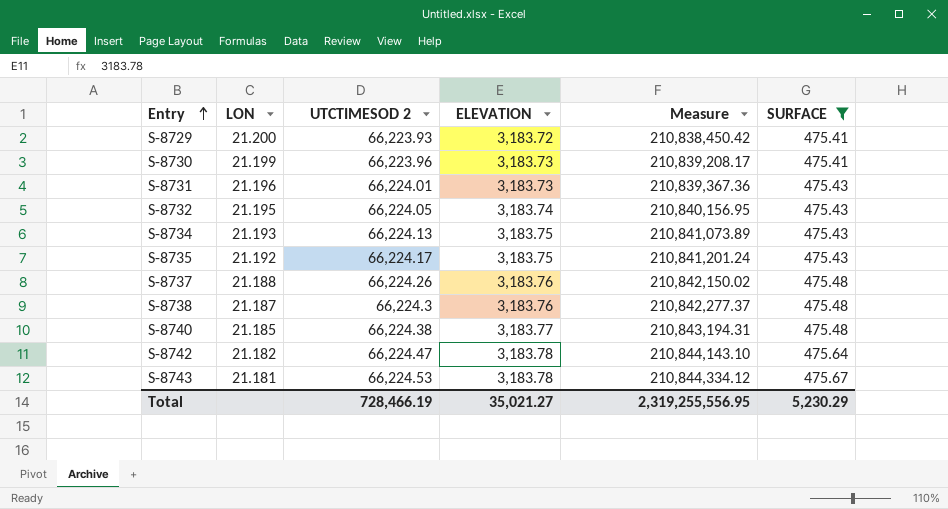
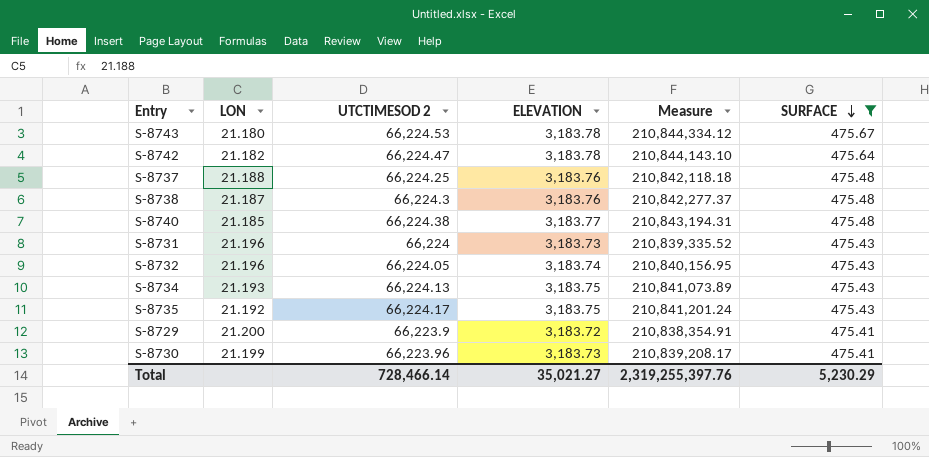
row order: Entry ascending -> SURFACE descending
S-8743 | LON: 21.181 -> 21.180
S-8737 | UTCTIMESOD 2: 66,224.26 -> 66,224.25
S-8737 | Measure: 210,842,150.02 -> 210,842,118.18
S-8731 | UTCTIMESOD 2: 66,224.01 -> 66,224
S-8731 | Measure: 210,839,367.36 -> 210,839,335.52
S-8732 | LON: 21.195 -> 21.196
S-8729 | UTCTIMESOD 2: 66,223.93 -> 66,223.9
S-8729 | Measure: 210,838,450.42 -> 210,838,354.91
Total | UTCTIMESOD 2: 728,466.19 -> 728,466.14
Total | Measure: 2,319,255,556.95 -> 2,319,255,397.76

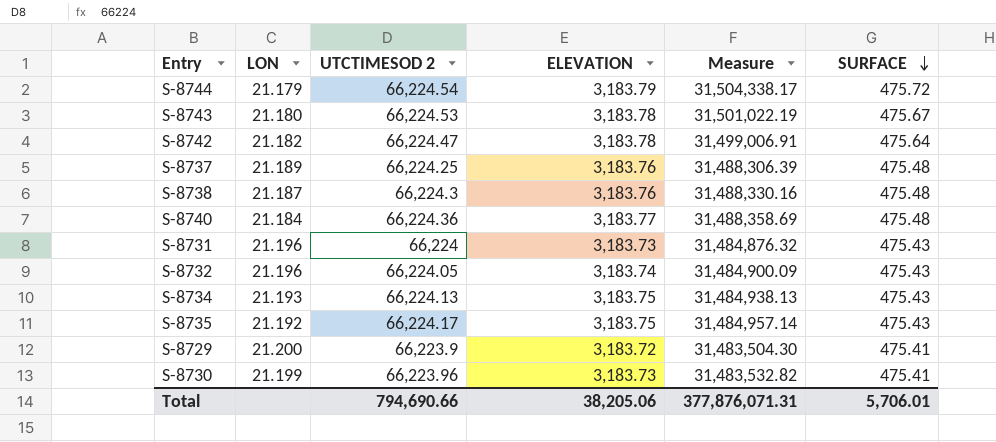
filter: SURFACE != 475.72 -> none
column Measure | formula: [UTCTIMESOD 2] * [ELEVATION] -> [UTCTIMESOD 2] * [SURFACE]
S-8737 | LON: 21.188 -> 21.189
S-8740 | LON: 21.185 -> 21.184
S-8740 | UTCTIMESOD 2: 66,224.38 -> 66,224.36
Total | UTCTIMESOD 2: 728,466.14 -> 794,690.66
Total | ELEVATION: 35,021.27 -> 38,205.06
Total | Measure: 2,319,255,397.76 -> 377,876,071.31
Total | SURFACE: 5,230.29 -> 5,706.01

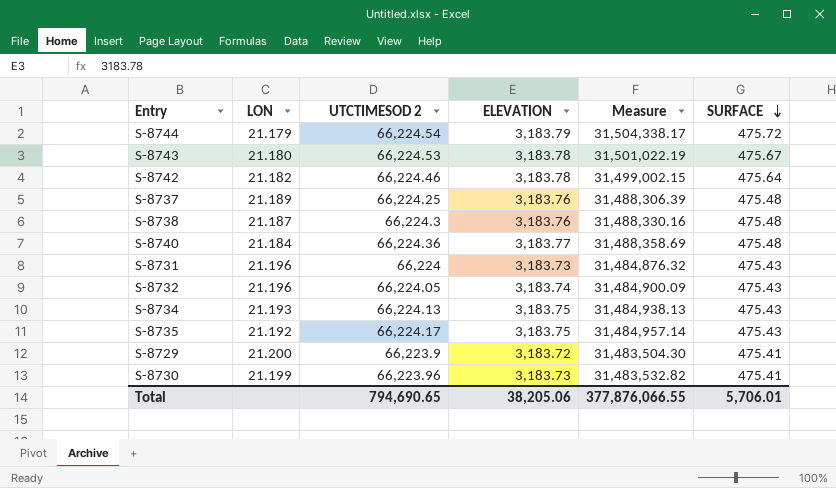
S-8742 | UTCTIMESOD 2: 66,224.47 -> 66,224.46
S-8742 | Measure: 31,499,006.91 -> 31,499,002.15
Total | UTCTIMESOD 2: 794,690.66 -> 794,690.65
Total | Measure: 377,876,071.31 -> 377,876,066.55

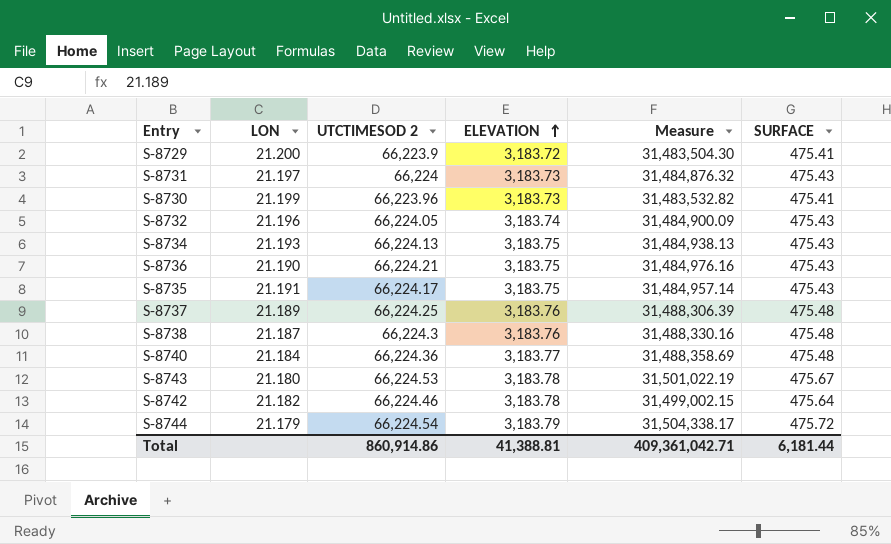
row order: SURFACE descending -> ELEVATION ascending
S-8731 | LON: 21.196 -> 21.197
row S-8736: none -> 21.190 | 66,224.21 | 3,183.75 | 31,484,976.16 | 475.43
S-8735 | LON: 21.192 -> 21.191
Total | UTCTIMESOD 2: 794,690.65 -> 860,914.86
Total | ELEVATION: 38,205.06 -> 41,388.81
Total | Measure: 377,876,066.55 -> 409,361,042.71
Total | SURFACE: 5,706.01 -> 6,181.44

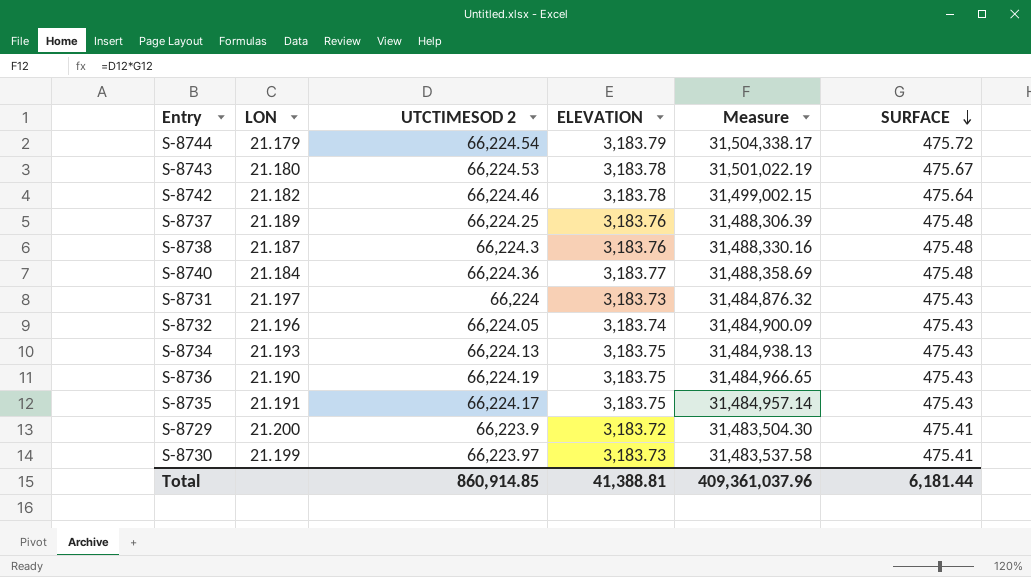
row order: ELEVATION ascending -> SURFACE descending
S-8736 | UTCTIMESOD 2: 66,224.21 -> 66,224.19
S-8736 | Measure: 31,484,976.16 -> 31,484,966.65
S-8730 | UTCTIMESOD 2: 66,223.96 -> 66,223.97
S-8730 | Measure: 31,483,532.82 -> 31,483,537.58
Total | UTCTIMESOD 2: 860,914.86 -> 860,914.85
Total | Measure: 409,361,042.71 -> 409,361,037.96

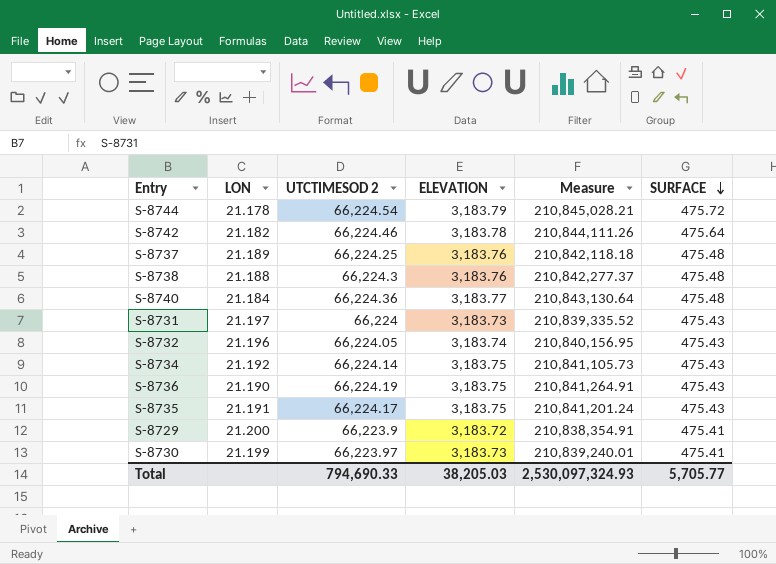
column Measure | formula: [UTCTIMESOD 2] * [SURFACE] -> [UTCTIMESOD 2] * [ELEVATION]
row S-8743: 21.180 | 66,224.53 | 3,183.78 | 31,501,022.19 | 475.67 -> none
S-8744 | LON: 21.179 -> 21.178
S-8738 | LON: 21.187 -> 21.188
S-8734 | LON: 21.193 -> 21.192
S-8734 | UTCTIMESOD 2: 66,224.13 -> 66,224.14
Total | UTCTIMESOD 2: 860,914.85 -> 794,690.33
Total | ELEVATION: 41,388.81 -> 38,205.03
Total | Measure: 409,361,037.96 -> 2,530,097,324.93
Total | SURFACE: 6,181.44 -> 5,705.77

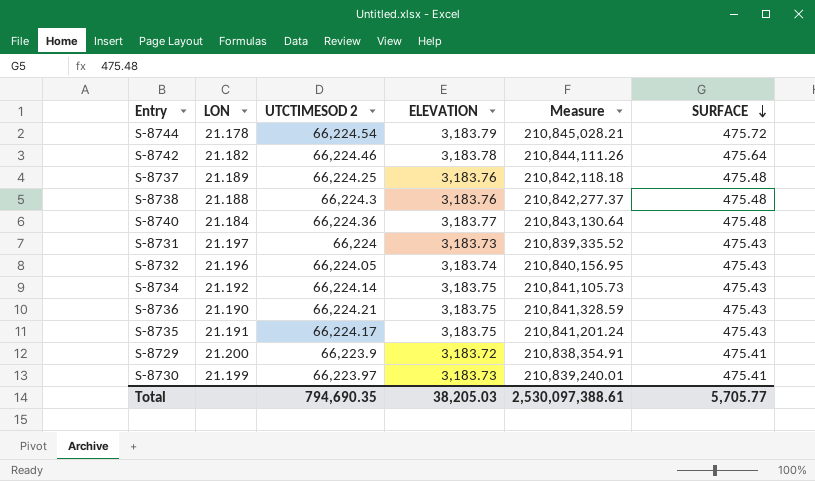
S-8736 | UTCTIMESOD 2: 66,224.19 -> 66,224.21
S-8736 | Measure: 210,841,264.91 -> 210,841,328.59
Total | UTCTIMESOD 2: 794,690.33 -> 794,690.35
Total | Measure: 2,530,097,324.93 -> 2,530,097,388.61

